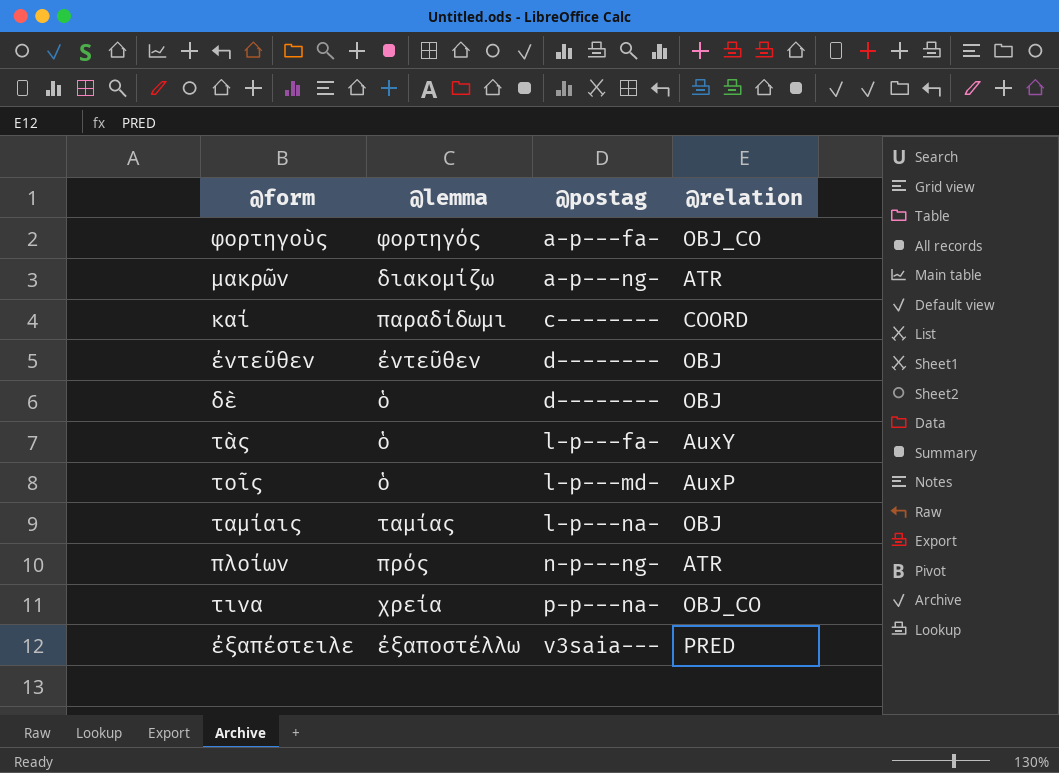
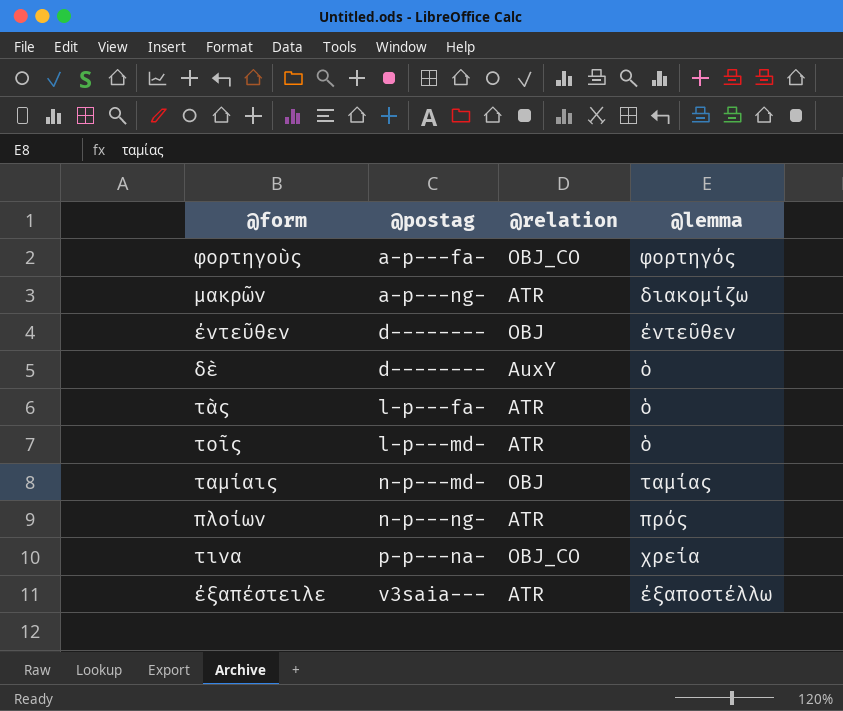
column @lemma | position: 2 -> 4
row καί: παραδίδωμι | c-------- | COORD -> none
δὲ | @relation: OBJ -> AuxY
τὰς | @relation: AuxY -> ATR
τοῖς | @relation: AuxP -> ATR
ταμίαις | @postag: l-p---na- -> n-p---md-
ἐξαπέστειλε | @relation: PRED -> ATR

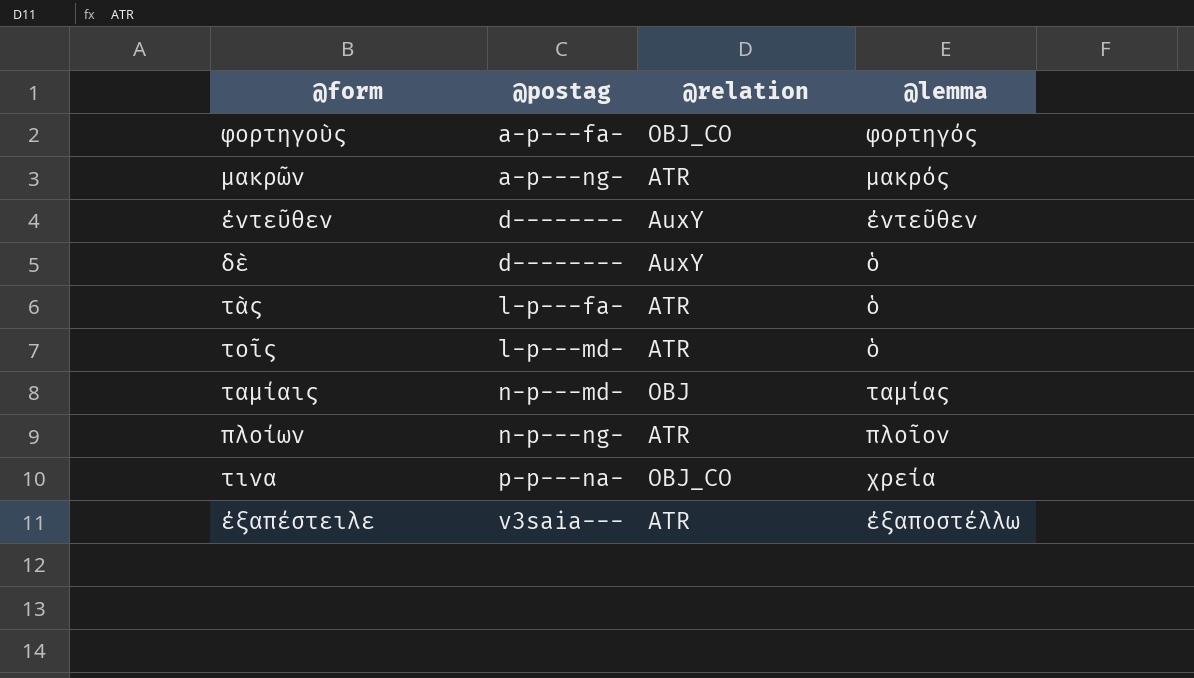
μακρῶν | @lemma: διακομίζω -> μακρός
ἐντεῦθεν | @relation: OBJ -> AuxY
πλοίων | @lemma: πρός -> πλοῖον

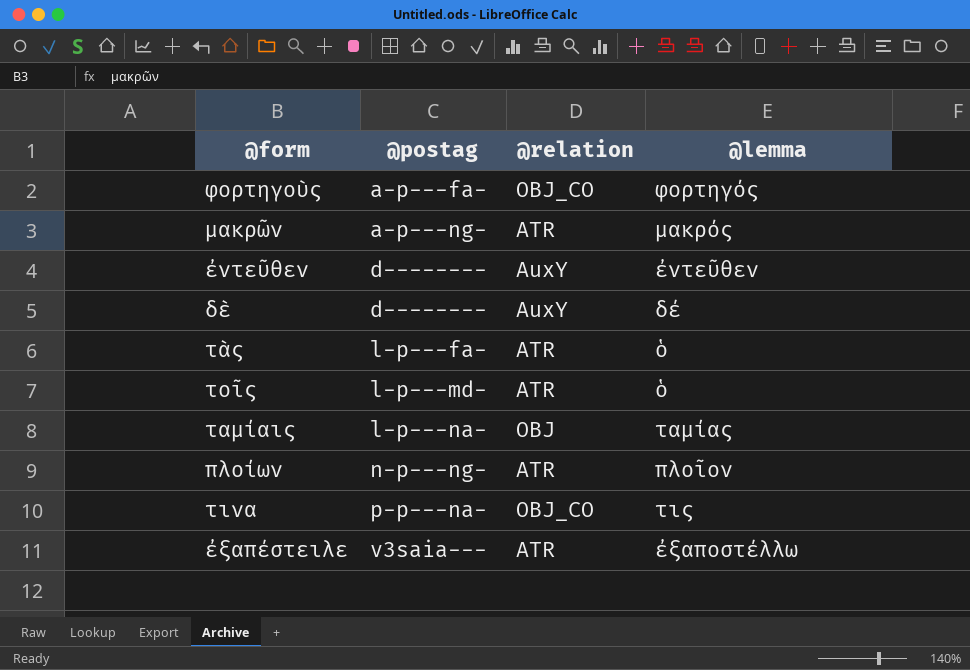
δὲ | @lemma: ὁ -> δέ
ταμίαις | @postag: n-p---md- -> l-p---na-
τινα | @lemma: χρεία -> τις

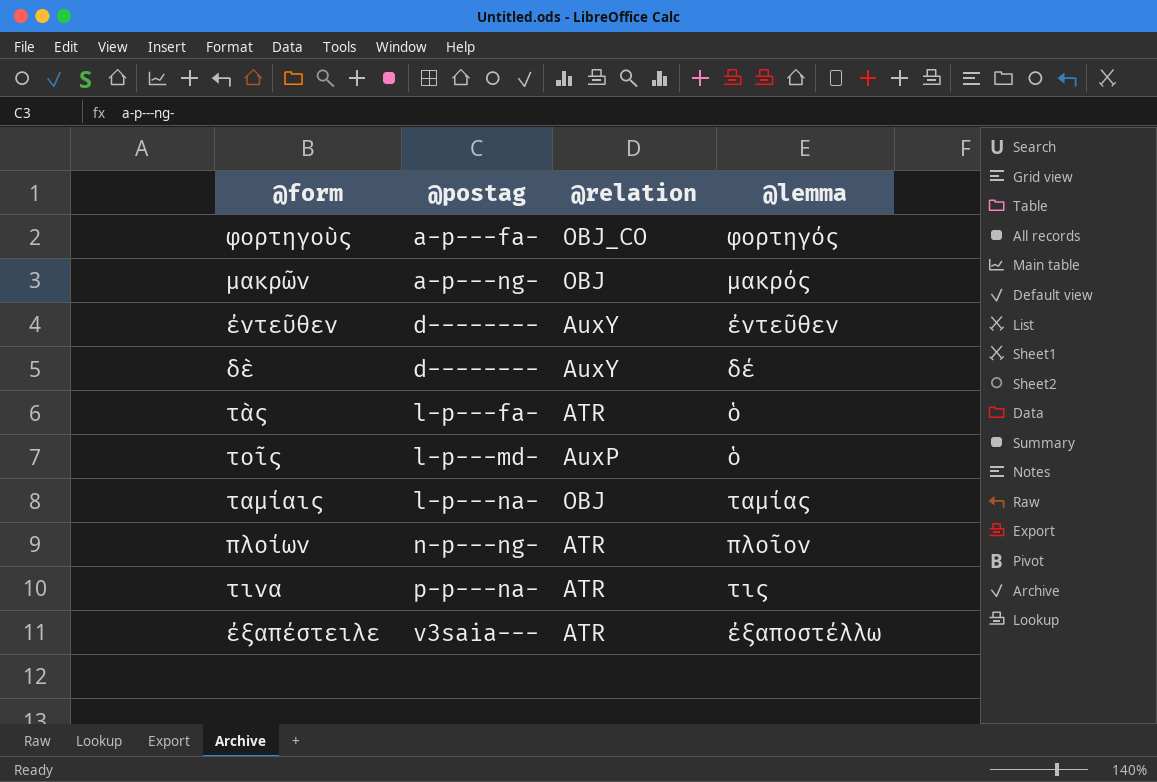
μακρῶν | @relation: ATR -> OBJ
τοῖς | @relation: ATR -> AuxP
τινα | @relation: OBJ_CO -> ATR

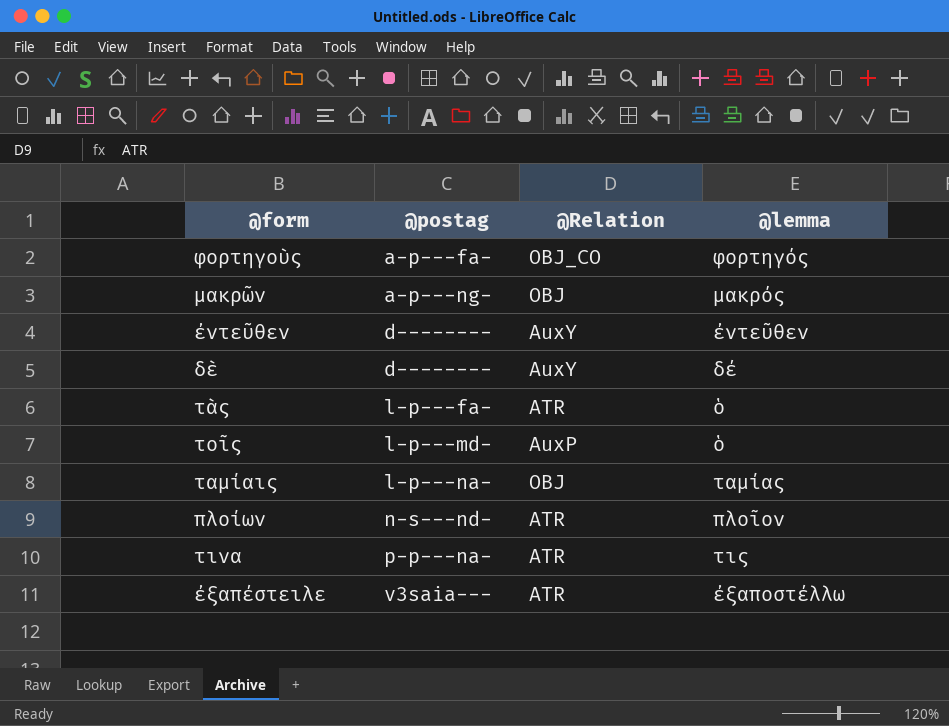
column name: @relation -> @Relation
πλοίων | @postag: n-p---ng- -> n-s---nd-

